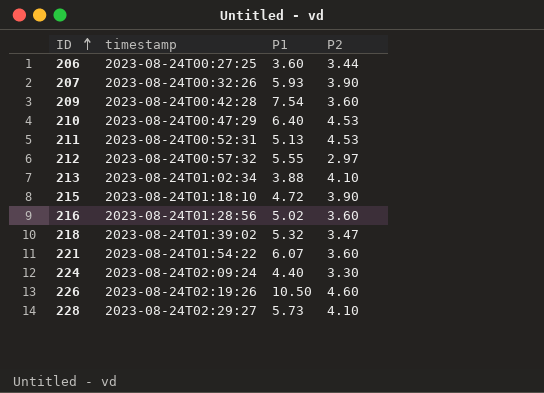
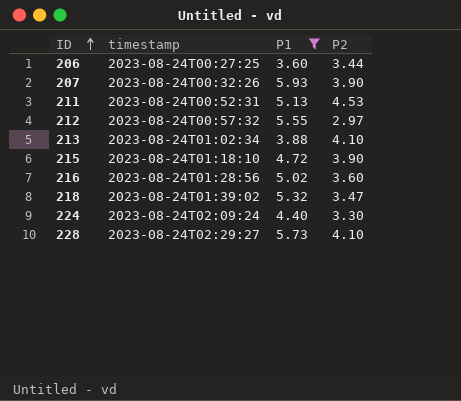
filter: none -> P1 <= 5.93

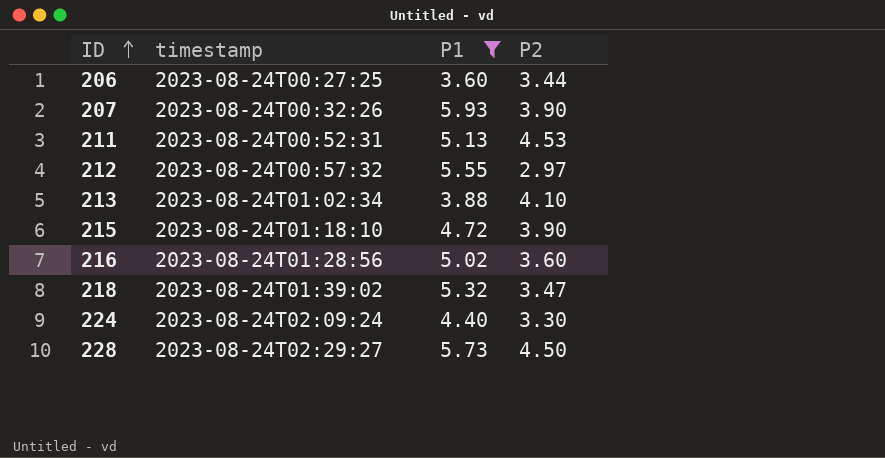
228 | P2: 4.10 -> 4.50

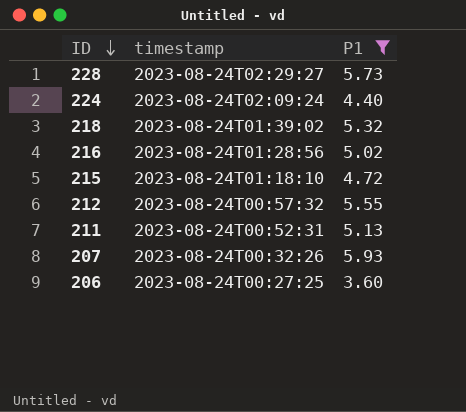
row order: ID ascending -> ID descending
column P2 | position: 4 -> none
row 213: 2023-08-24T01:02:34 | 3.88 | 4.10 -> none

